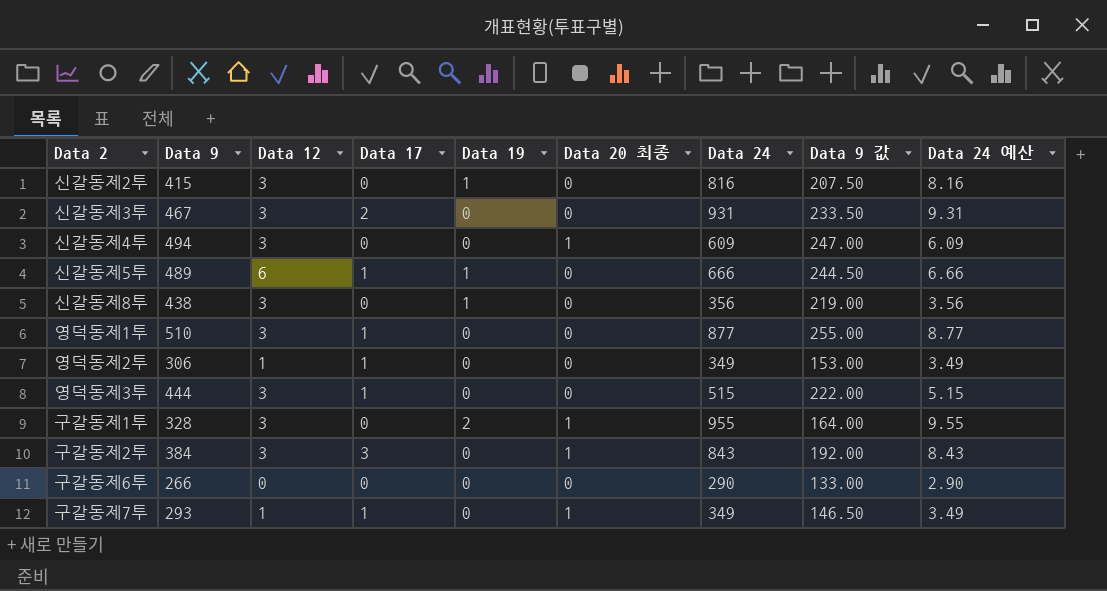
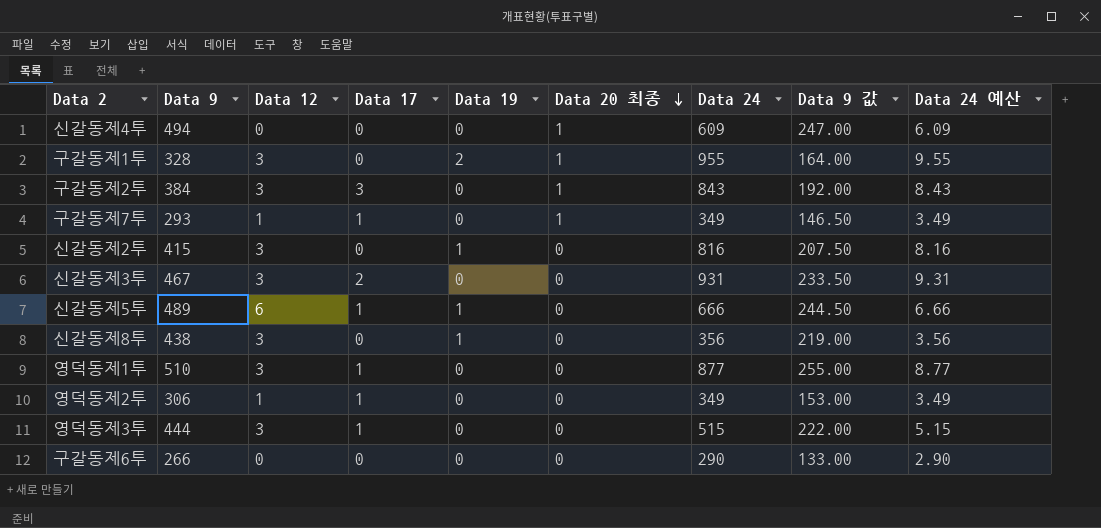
row order: none -> Data 20 최종 descending
신갈동제4투 | Data 12: 3 -> 0

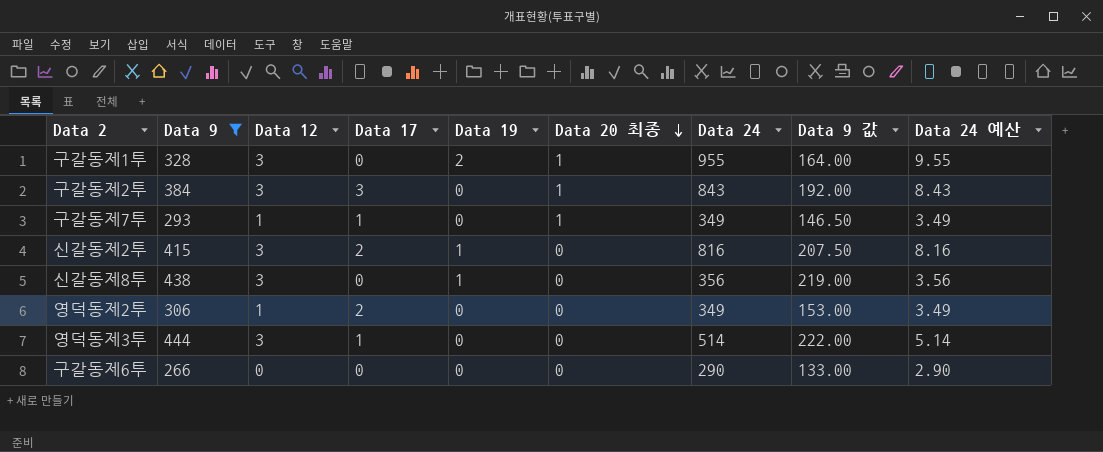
filter: none -> Data 9 <= 444
신갈동제2투 | Data 17: 0 -> 2
영덕동제2투 | Data 17: 1 -> 2
영덕동제3투 | Data 24: 515 -> 514
영덕동제3투 | Data 24 예산: 5.15 -> 5.14

